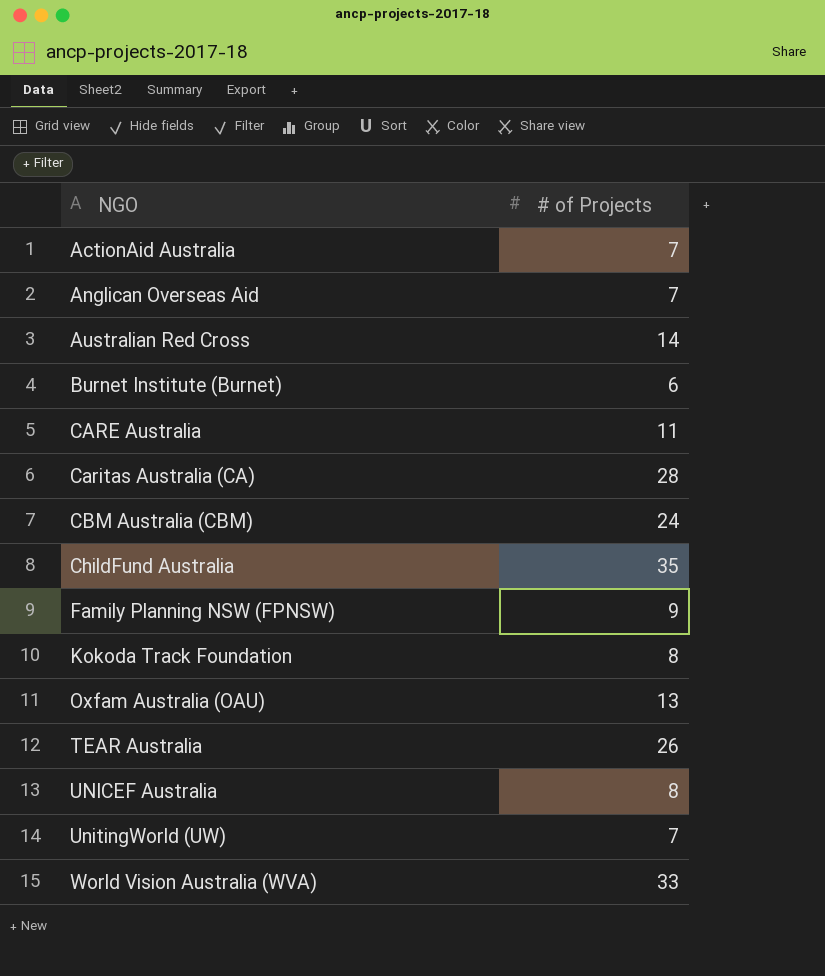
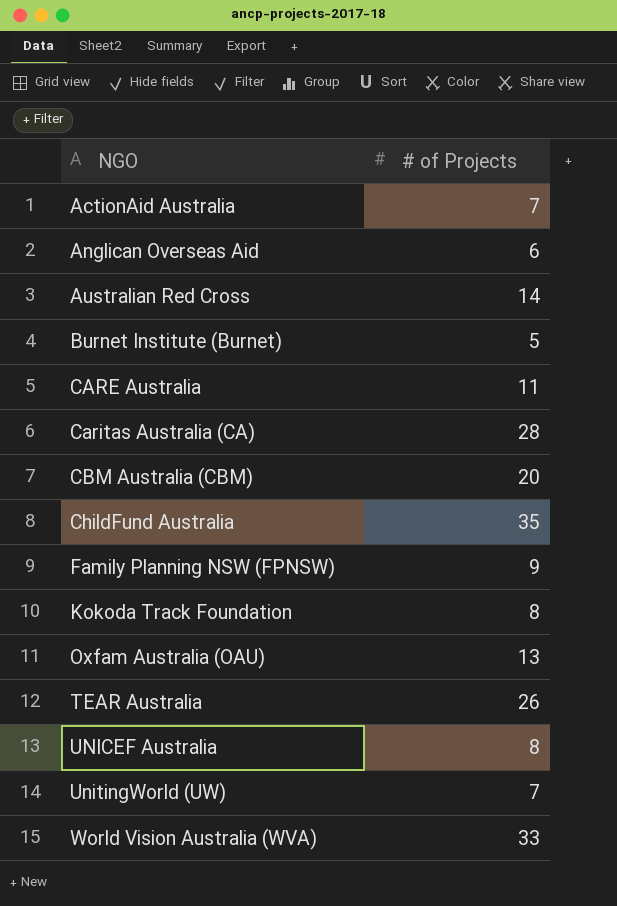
Anglican Overseas Aid | # of Projects: 7 -> 6
Burnet Institute (Burnet) | # of Projects: 6 -> 5
CBM Australia (CBM) | # of Projects: 24 -> 20

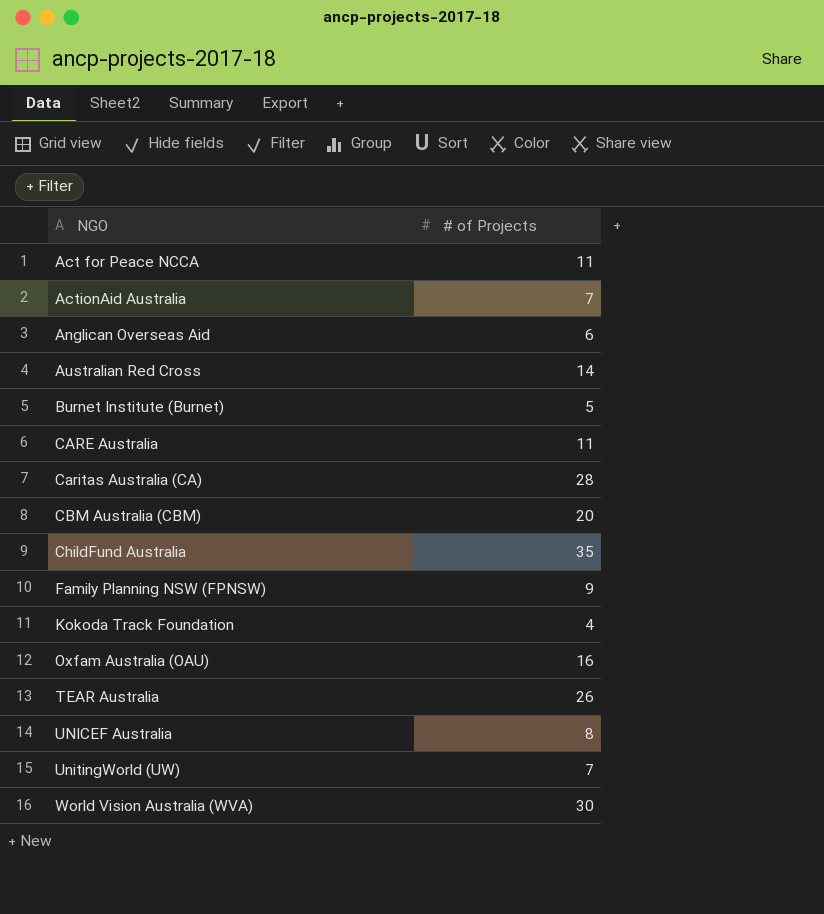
row Act for Peace NCCA: none -> 11
Kokoda Track Foundation | # of Projects: 8 -> 4
Oxfam Australia (OAU) | # of Projects: 13 -> 16
World Vision Australia (WVA) | # of Projects: 33 -> 30

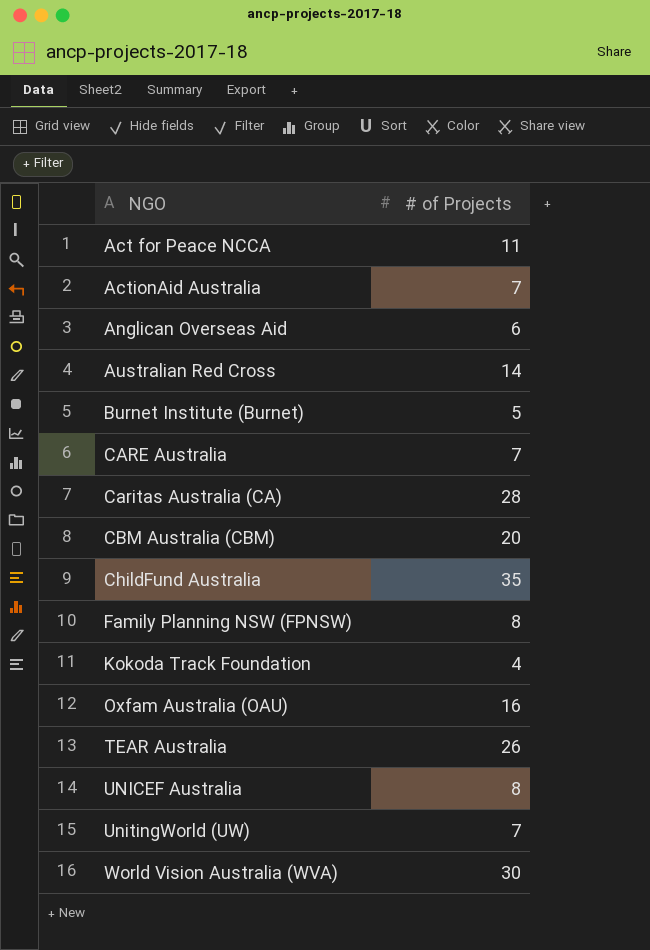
CARE Australia | # of Projects: 11 -> 7
Family Planning NSW (FPNSW) | # of Projects: 9 -> 8

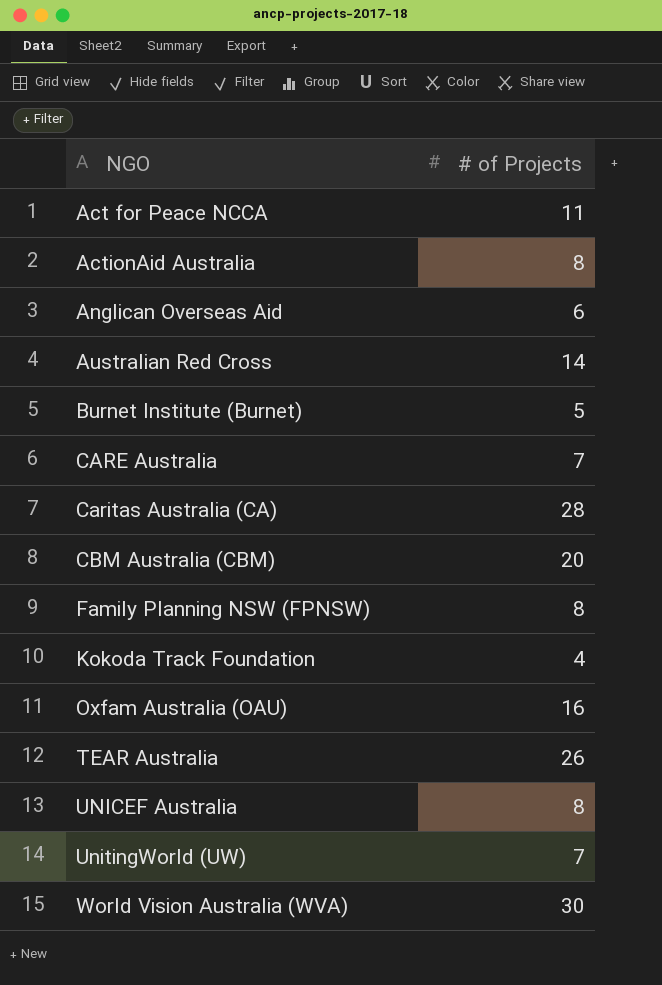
row ChildFund Australia: 35 -> none
ActionAid Australia | # of Projects: 7 -> 8

